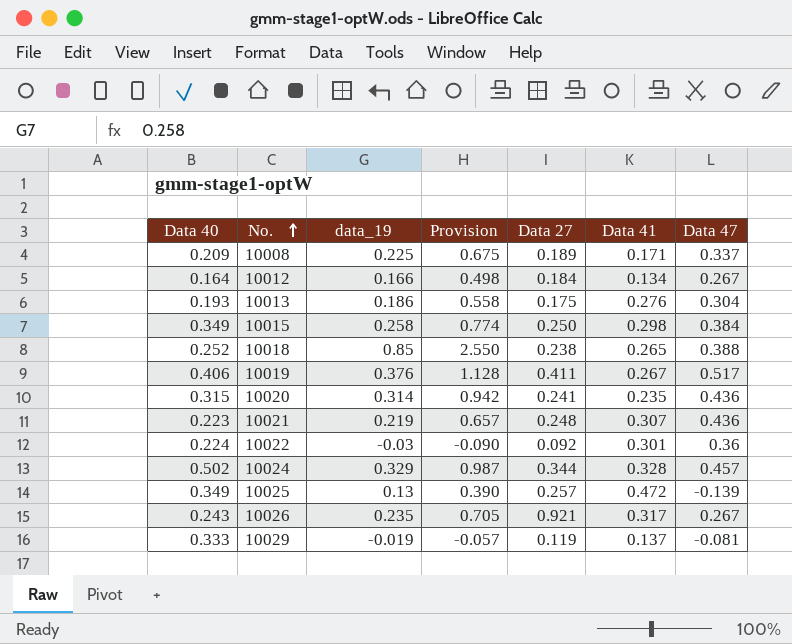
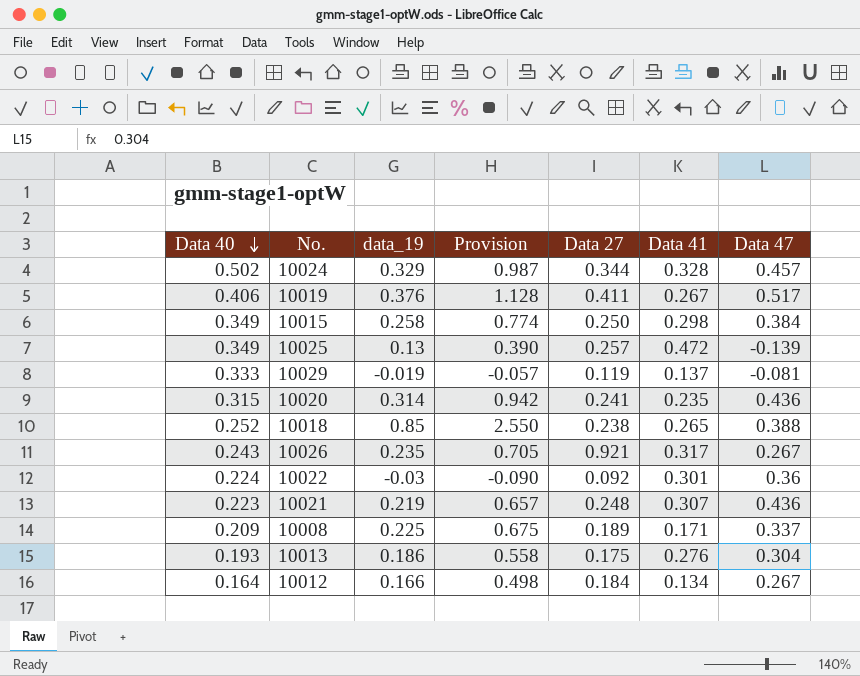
row order: No. ascending -> Data 40 descending

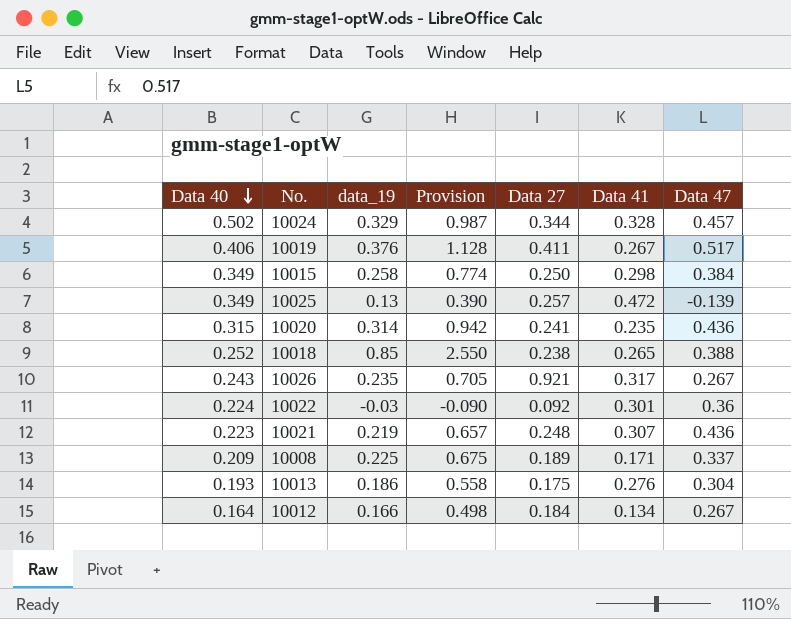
row 10029: 0.333 | -0.019 | -0.057 | 0.119 | 0.137 | -0.081 -> none

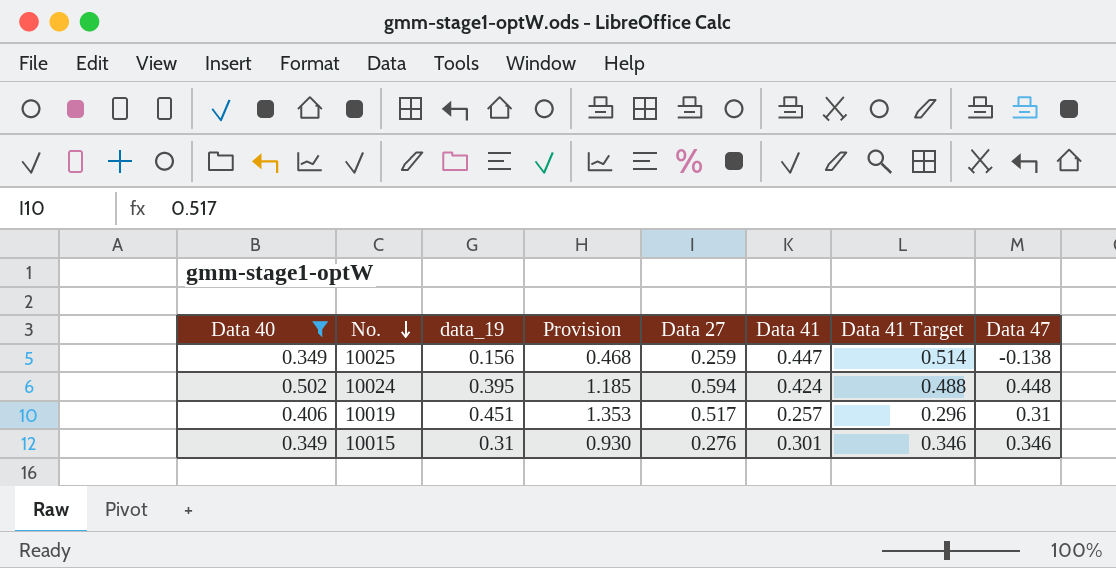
filter: none -> Data 40 >= 0.349
row order: Data 40 descending -> No. descending
column Data 41 Target | formula: none -> [Data 41] * 1.15
10025 | data_19: 0.13 -> 0.156
10025 | Provision: 0.390 -> 0.468
10025 | Data 27: 0.257 -> 0.259
10025 | Data 41: 0.472 -> 0.447
10025 | Data 47: -0.139 -> -0.138
10024 | data_19: 0.329 -> 0.395
10024 | Provision: 0.987 -> 1.185
10024 | Data 27: 0.344 -> 0.594
10024 | Data 41: 0.328 -> 0.424
10024 | Data 47: 0.457 -> 0.448
10019 | data_19: 0.376 -> 0.451
10019 | Provision: 1.128 -> 1.353
10019 | Data 27: 0.411 -> 0.517
10019 | Data 41: 0.267 -> 0.257
10019 | Data 47: 0.517 -> 0.31
10015 | data_19: 0.258 -> 0.31
10015 | Provision: 0.774 -> 0.930
10015 | Data 27: 0.250 -> 0.276
10015 | Data 41: 0.298 -> 0.301
10015 | Data 47: 0.384 -> 0.346

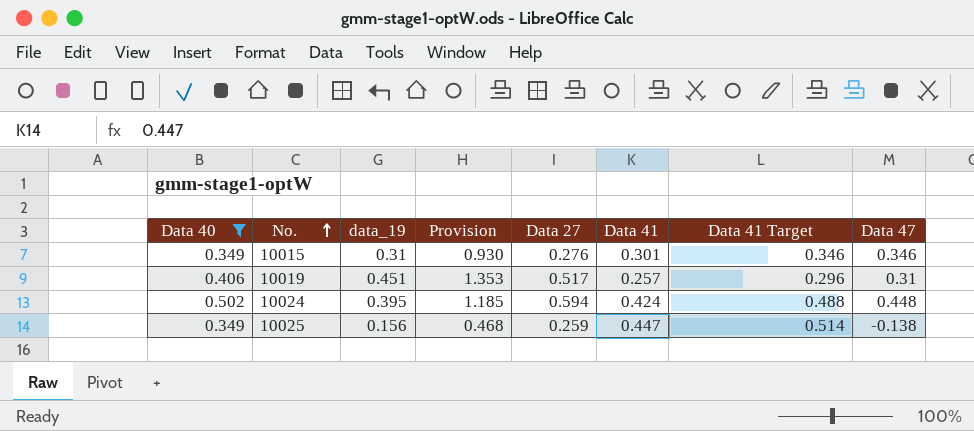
row order: No. descending -> No. ascending

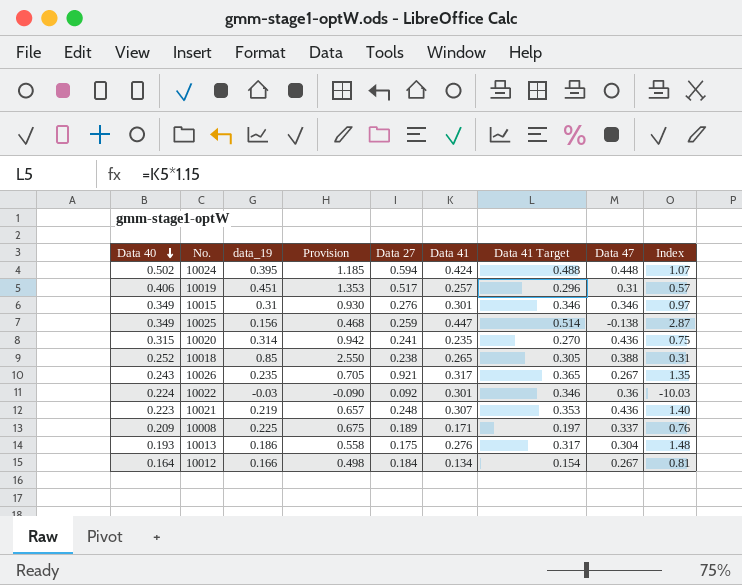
filter: Data 40 >= 0.349 -> none
row order: No. ascending -> Data 40 descending
column Index | formula: none -> [Data 41] / [data_19]

